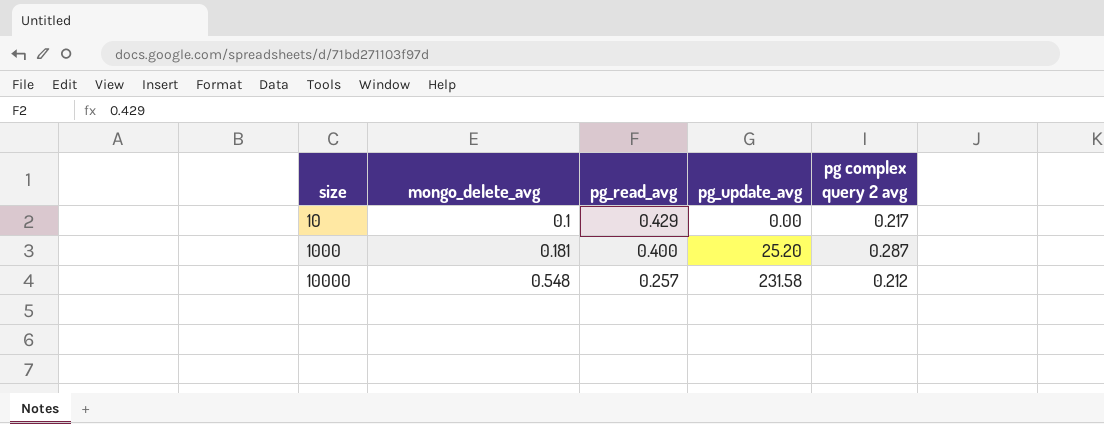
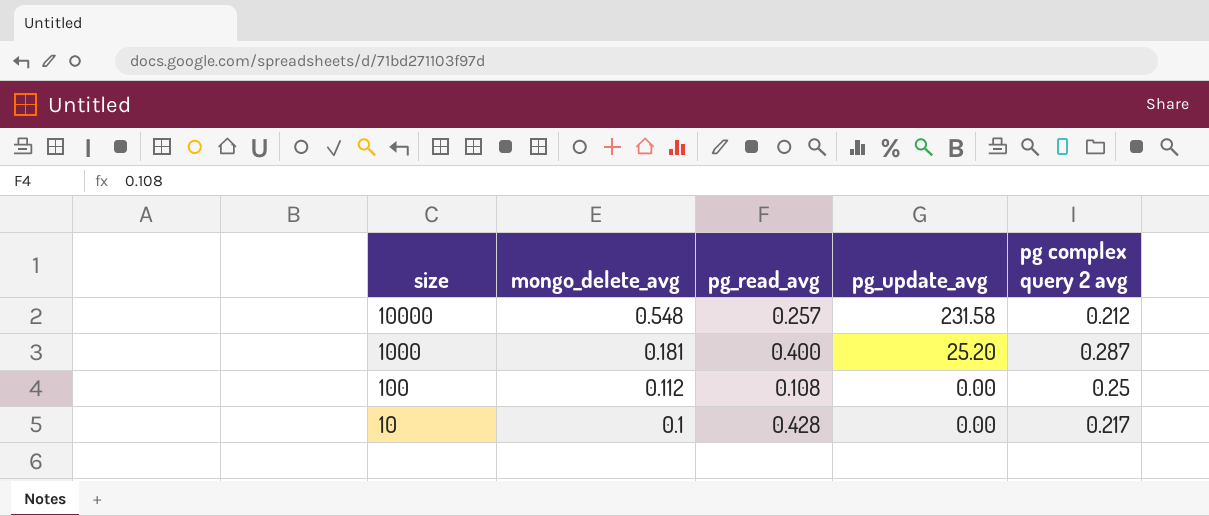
row order: size ascending -> size descending
row 100: none -> 0.112 | 0.108 | 0.00 | 0.25
10 | pg_read_avg: 0.429 -> 0.428

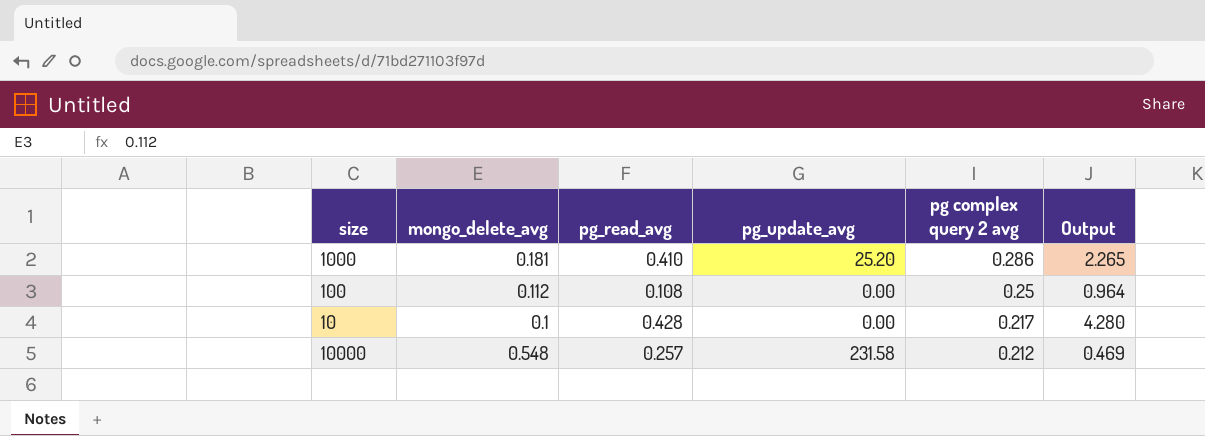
row order: size descending -> pg complex query 2 avg descending
column Output | formula: none -> [pg_read_avg] / [mongo_delete_avg]
1000 | pg_read_avg: 0.400 -> 0.410
1000 | pg complex query 2 avg: 0.287 -> 0.286

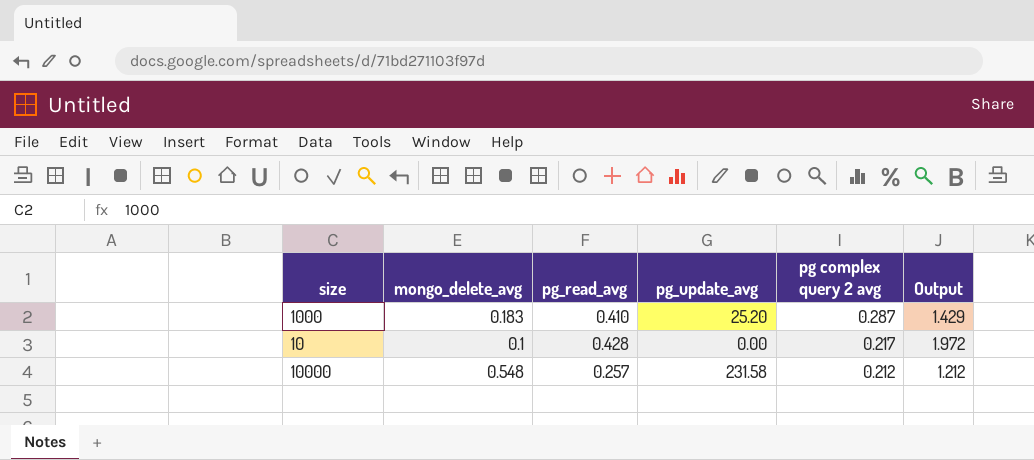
column Output | formula: [pg_read_avg] / [mongo_delete_avg] -> [pg_read_avg] / [pg complex query 2 avg]
row 100: 0.112 | 0.108 | 0.00 | 0.25 | 0.964 -> none
1000 | mongo_delete_avg: 0.181 -> 0.183
1000 | pg complex query 2 avg: 0.286 -> 0.287

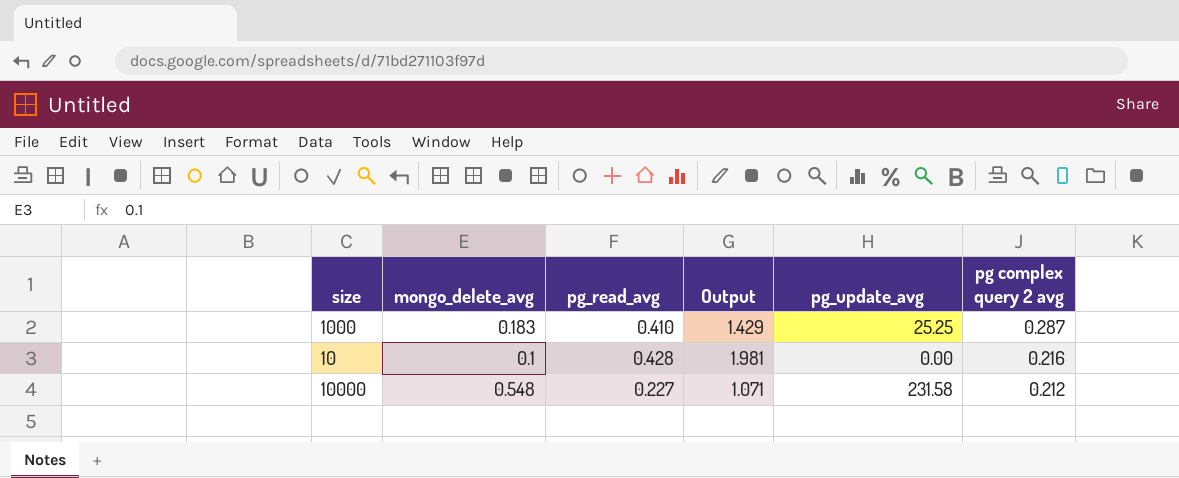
column Output | position: 6 -> 4
1000 | pg_update_avg: 25.20 -> 25.25
10 | Output: 1.972 -> 1.981
10 | pg complex query 2 avg: 0.217 -> 0.216
10000 | pg_read_avg: 0.257 -> 0.227
10000 | Output: 1.212 -> 1.071

